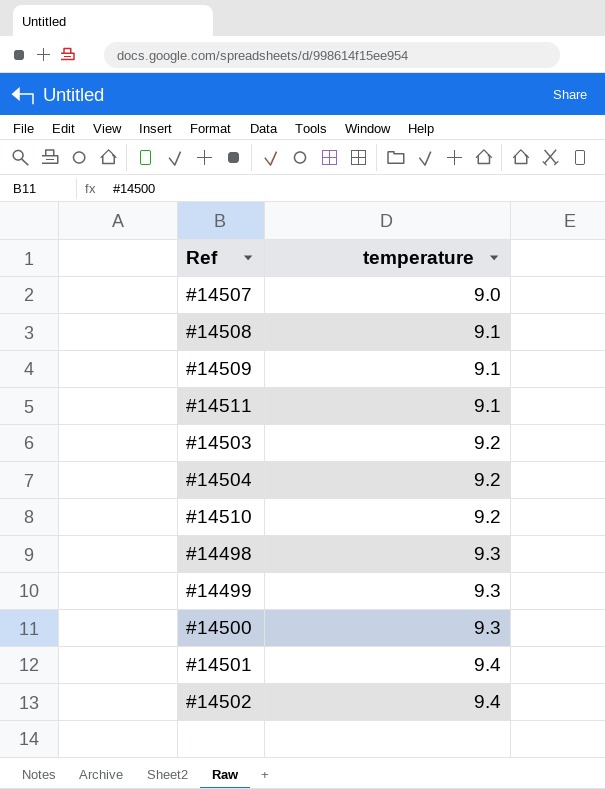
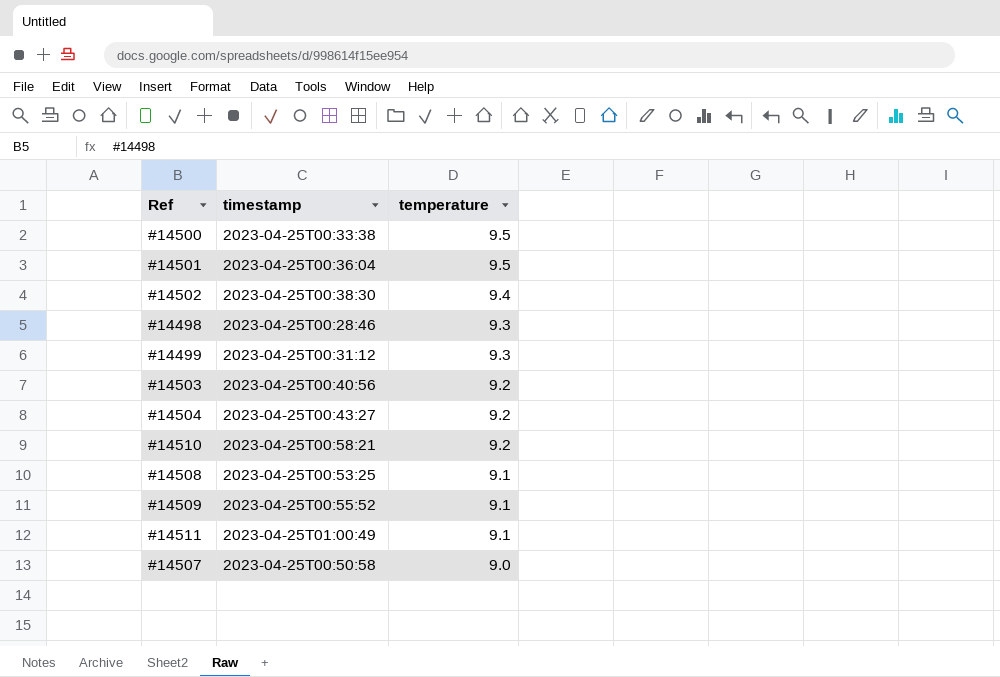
row order: temperature ascending -> temperature descending
column timestamp | position: none -> 2
#14500 | temperature: 9.3 -> 9.5
#14501 | temperature: 9.4 -> 9.5

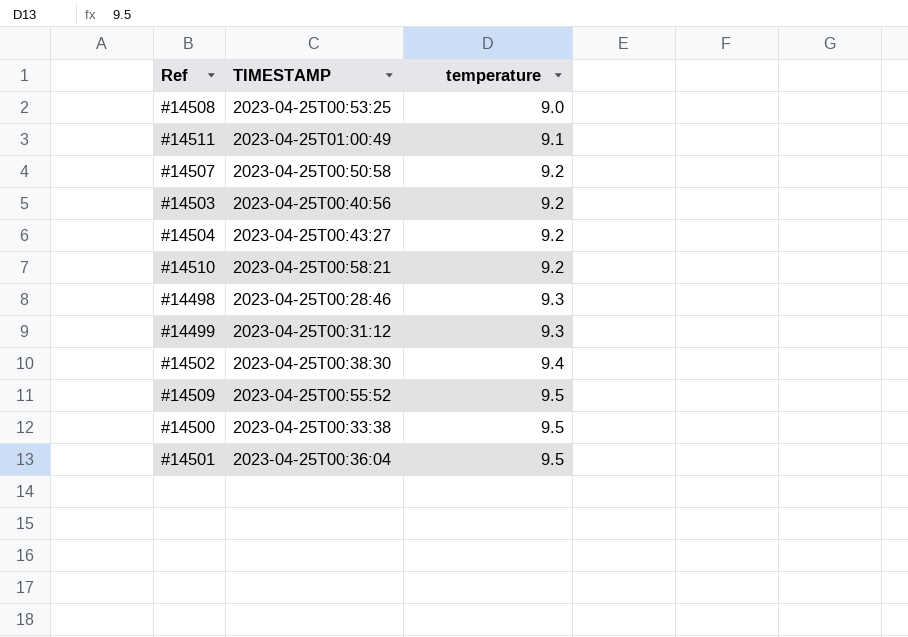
row order: temperature descending -> temperature ascending
column name: timestamp -> TIMESTAMP
#14508 | temperature: 9.1 -> 9.0
#14507 | temperature: 9.0 -> 9.2
#14509 | temperature: 9.1 -> 9.5

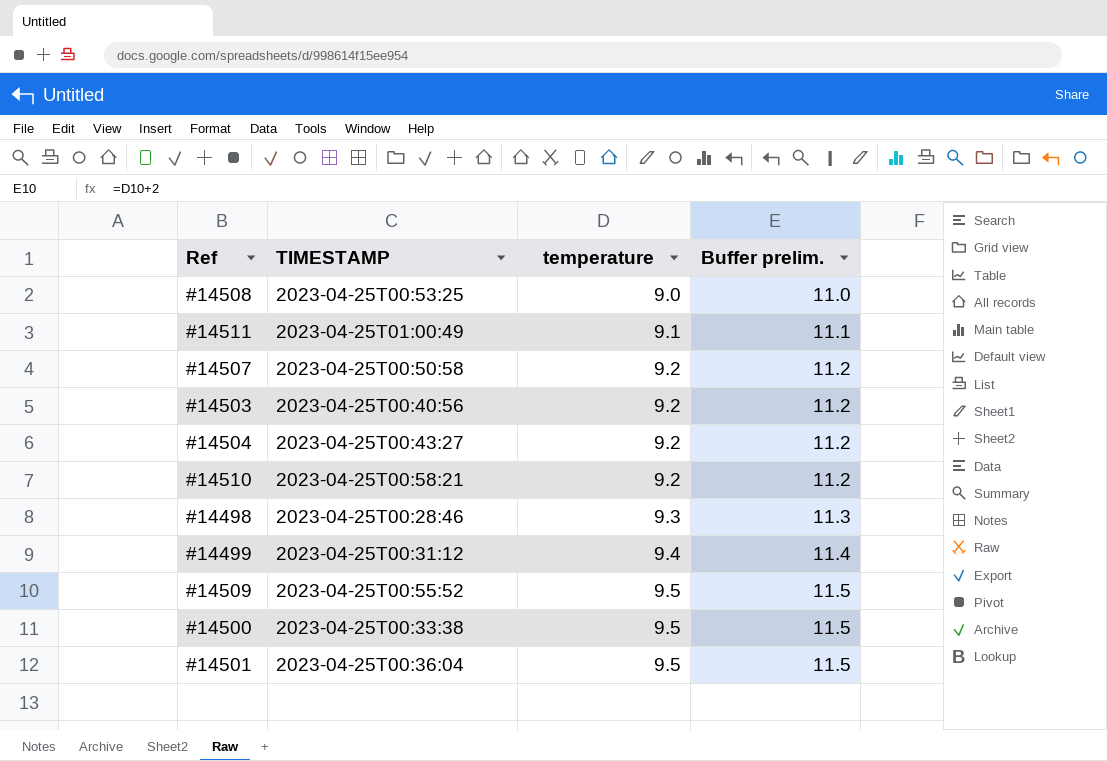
column Buffer prelim. | formula: none -> [temperature] + 2
row #14502: 2023-04-25T00:38:30 | 9.4 -> none
#14499 | temperature: 9.3 -> 9.4

